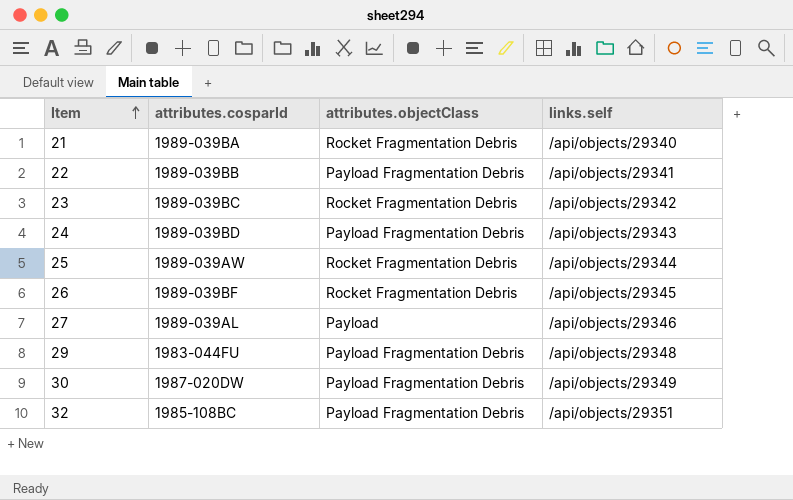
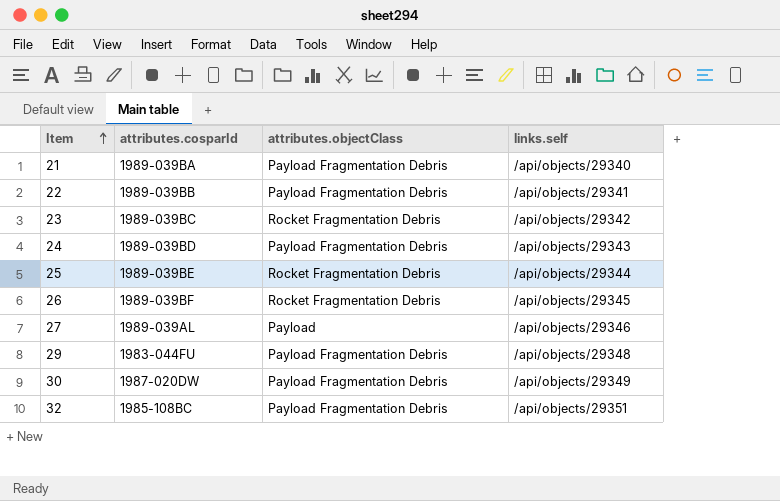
21 | attributes.objectClass: Rocket Fragmentation Debris -> Payload Fragmentation Debris
25 | attributes.cosparId: 1989-039AW -> 1989-039BE

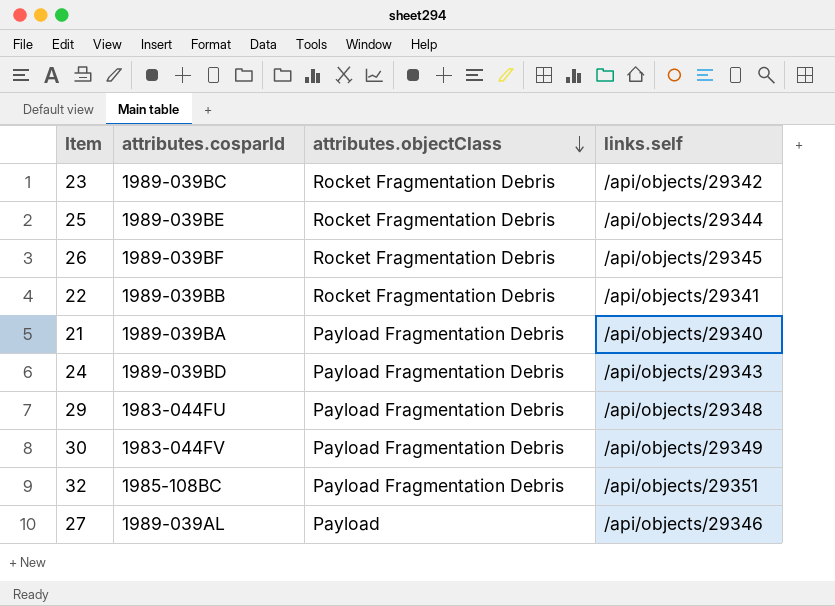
row order: Item ascending -> attributes.objectClass descending
22 | attributes.objectClass: Payload Fragmentation Debris -> Rocket Fragmentation Debris
30 | attributes.cosparId: 1987-020DW -> 1983-044FV

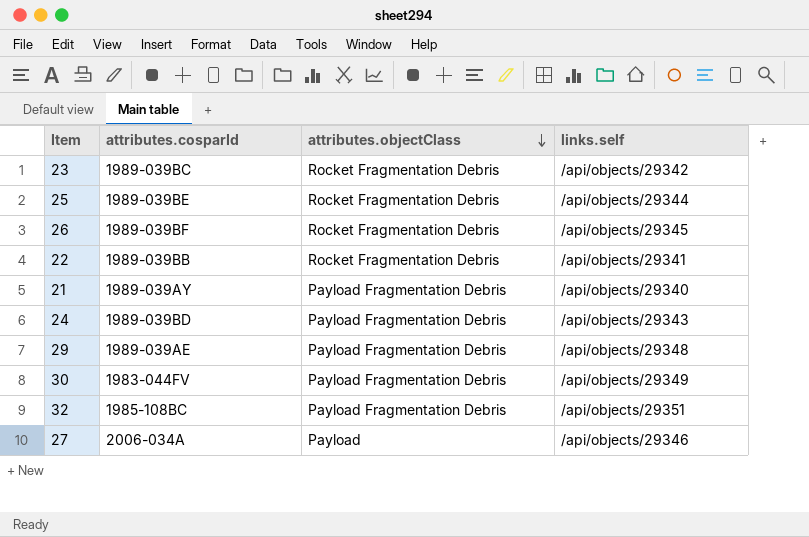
21 | attributes.cosparId: 1989-039BA -> 1989-039AY
29 | attributes.cosparId: 1983-044FU -> 1989-039AE
27 | attributes.cosparId: 1989-039AL -> 2006-034A

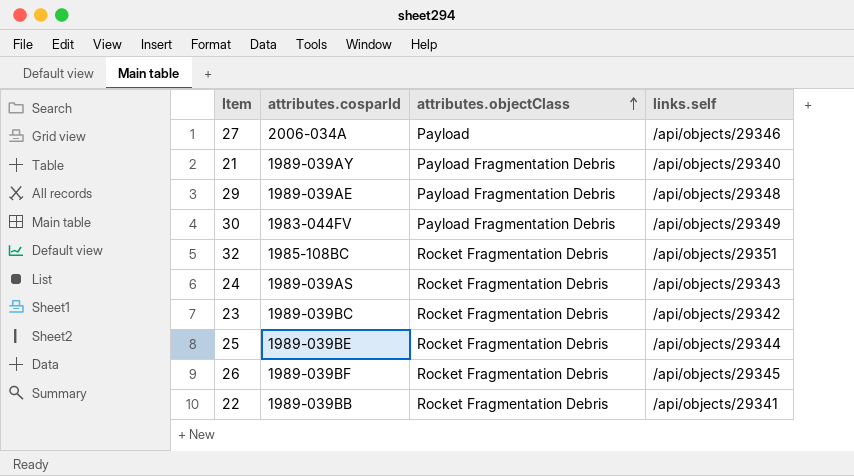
row order: attributes.objectClass descending -> attributes.objectClass ascending
32 | attributes.objectClass: Payload Fragmentation Debris -> Rocket Fragmentation Debris
24 | attributes.cosparId: 1989-039BD -> 1989-039AS
24 | attributes.objectClass: Payload Fragmentation Debris -> Rocket Fragmentation Debris

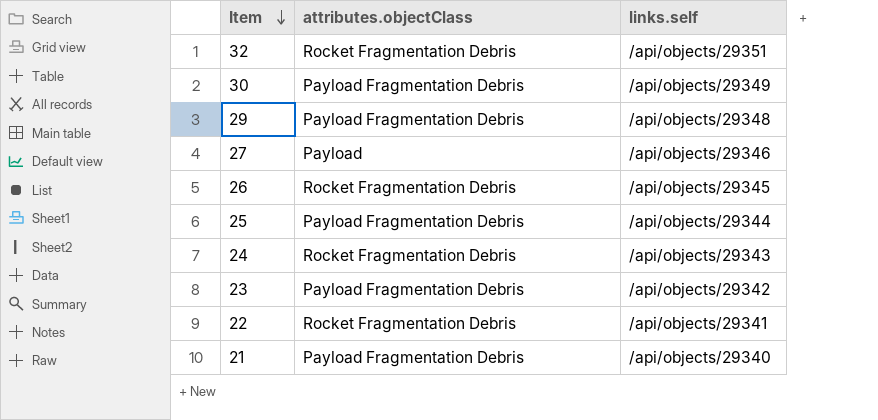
row order: attributes.objectClass ascending -> Item descending
column attributes.cosparId | position: 2 -> none
25 | attributes.objectClass: Rocket Fragmentation Debris -> Payload Fragmentation Debris
23 | attributes.objectClass: Rocket Fragmentation Debris -> Payload Fragmentation Debris

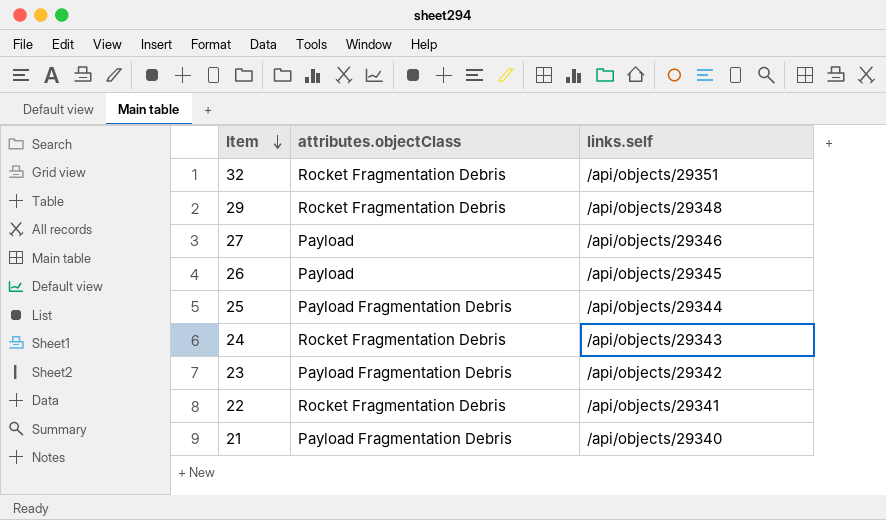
row 30: Payload Fragmentation Debris | /api/objects/29349 -> none
29 | attributes.objectClass: Payload Fragmentation Debris -> Rocket Fragmentation Debris
26 | attributes.objectClass: Rocket Fragmentation Debris -> Payload

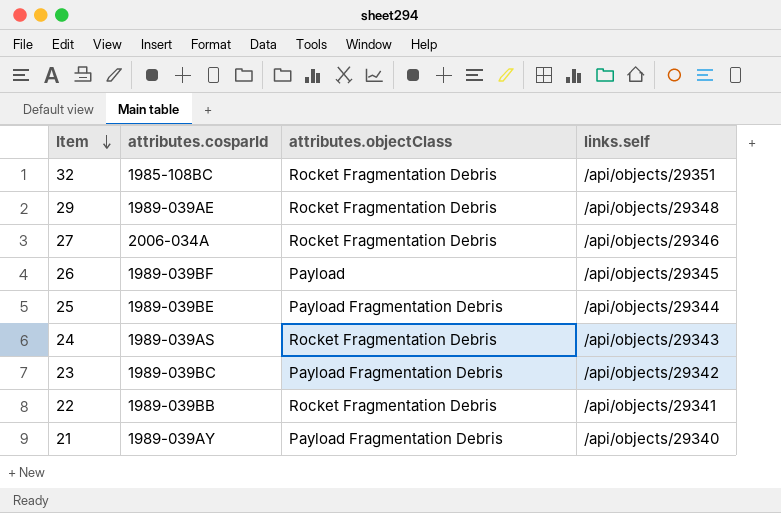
column attributes.cosparId | position: none -> 2
27 | attributes.objectClass: Payload -> Rocket Fragmentation Debris

